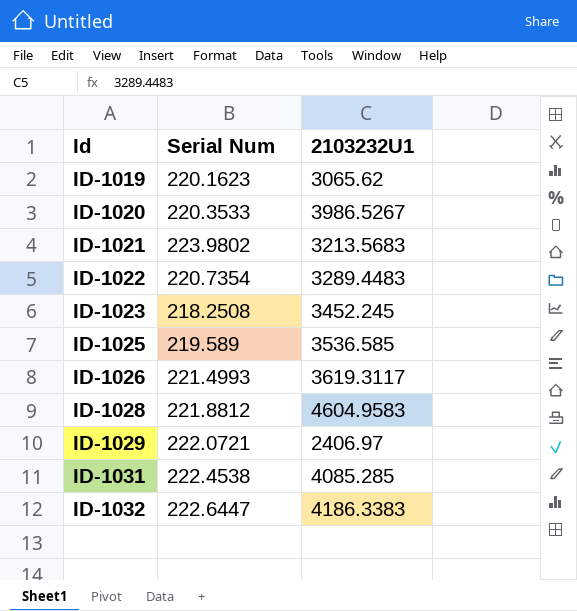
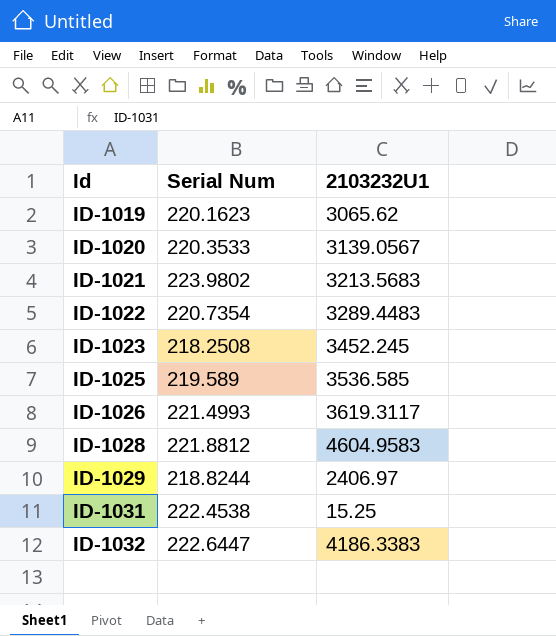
ID-1020 | 2103232U1: 3986.5267 -> 3139.0567
ID-1029 | Serial Num: 222.0721 -> 218.8244
ID-1031 | 2103232U1: 4085.285 -> 15.25

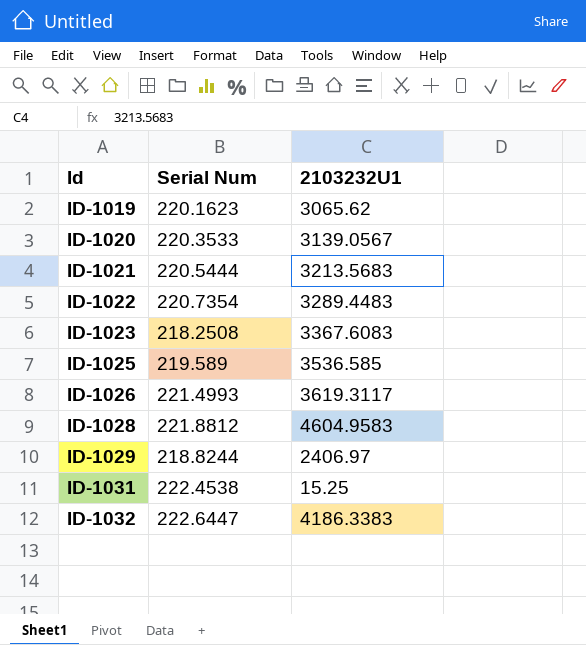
ID-1021 | Serial Num: 223.9802 -> 220.5444
ID-1023 | 2103232U1: 3452.245 -> 3367.6083

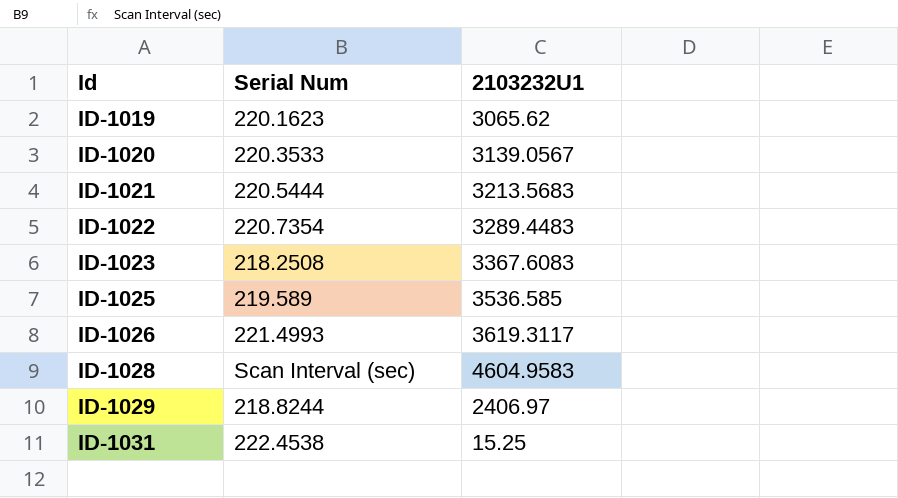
row ID-1032: 222.6447 | 4186.3383 -> none
ID-1028 | Serial Num: 221.8812 -> Scan Interval (sec)

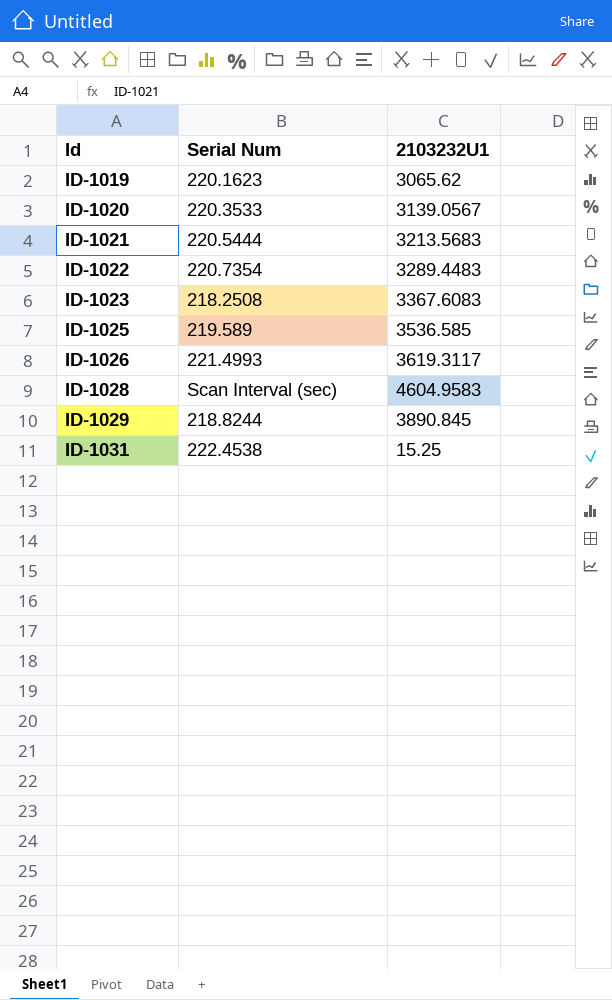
ID-1029 | 2103232U1: 2406.97 -> 3890.845

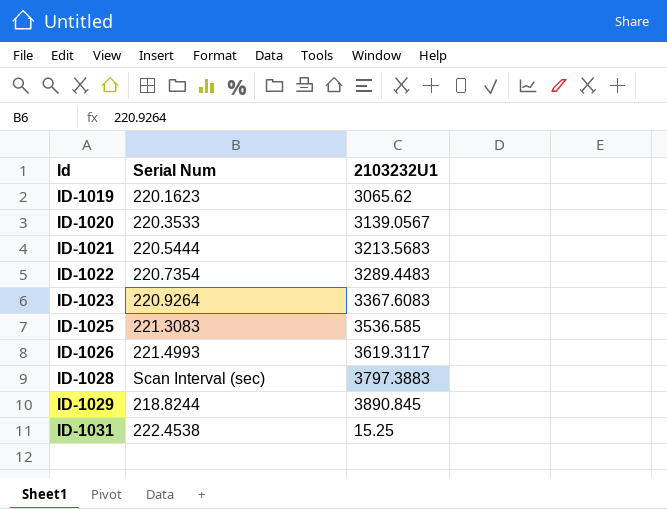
ID-1023 | Serial Num: 218.2508 -> 220.9264
ID-1025 | Serial Num: 219.589 -> 221.3083
ID-1028 | 2103232U1: 4604.9583 -> 3797.3883

